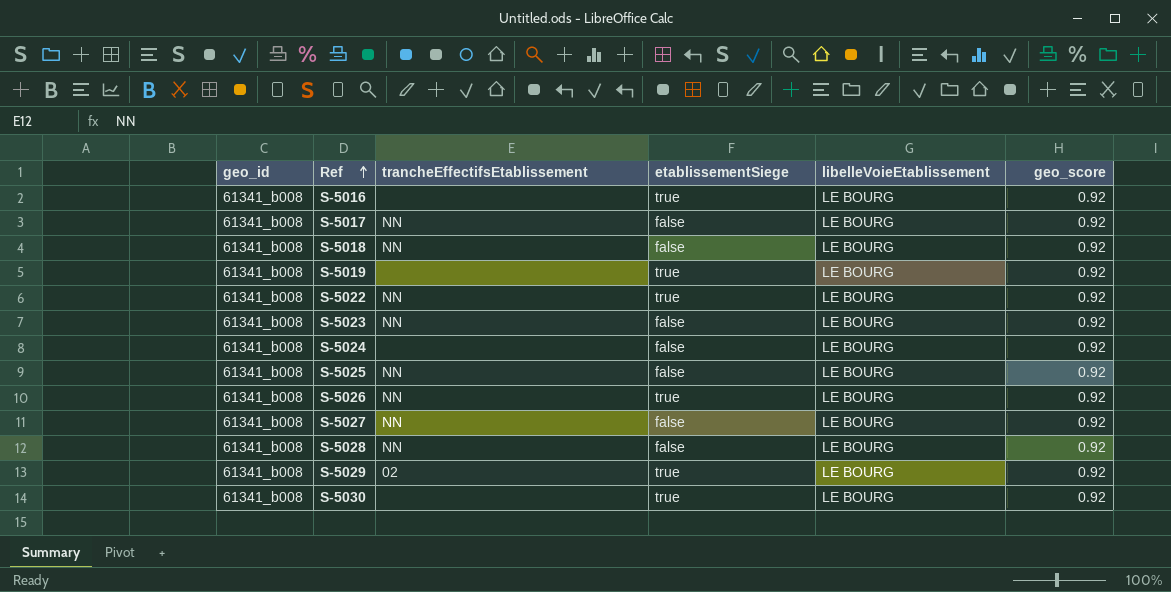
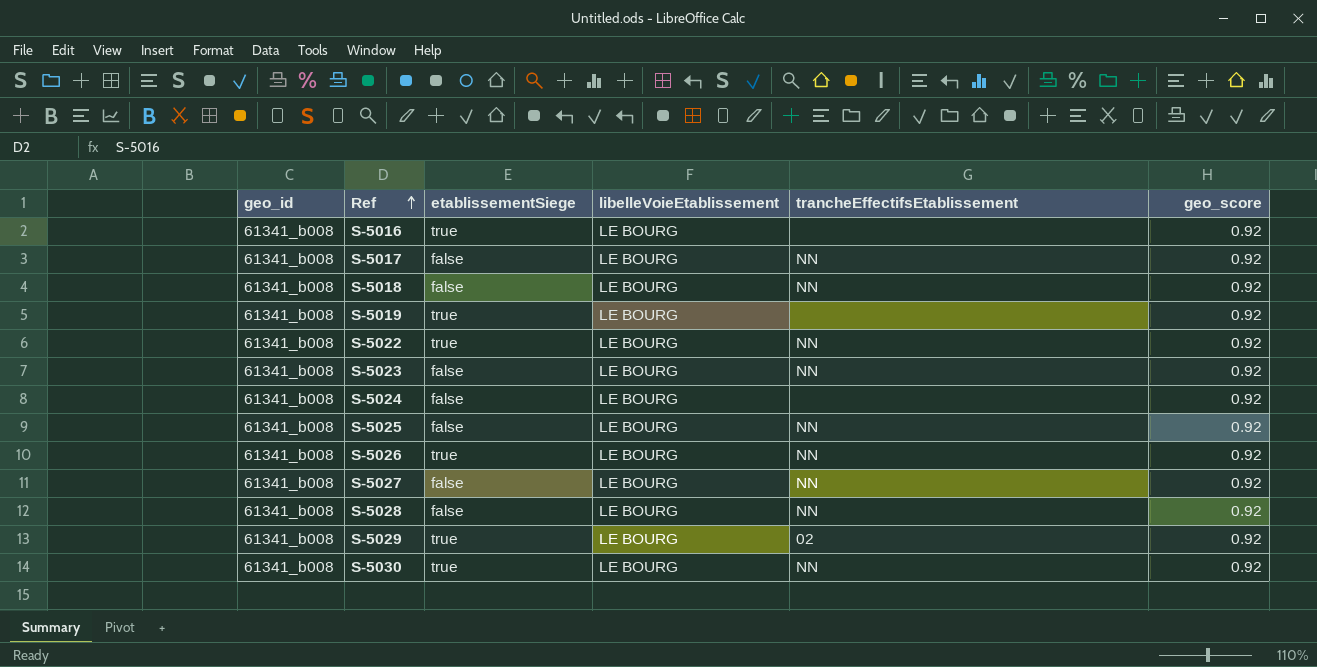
column trancheEffectifsEtablissement | position: 3 -> 5
S-5030 | trancheEffectifsEtablissement: none -> NN

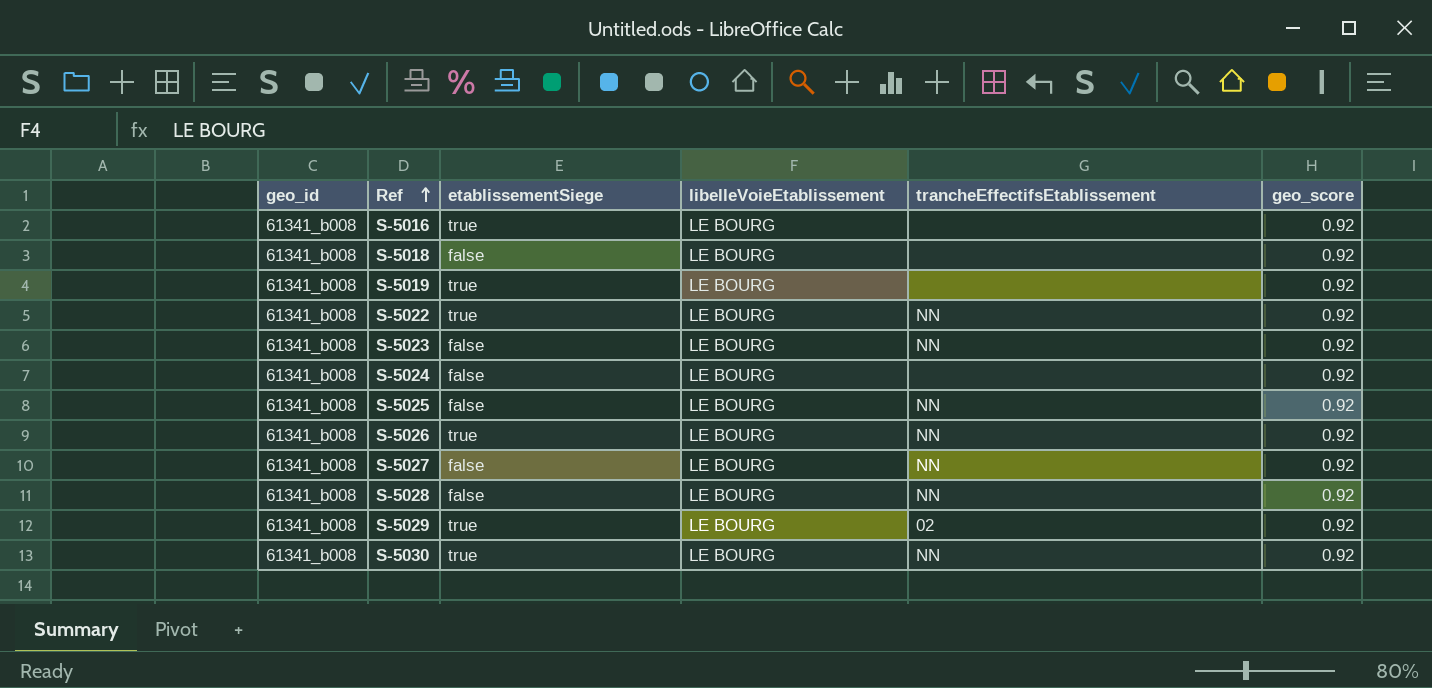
row S-5017: 61341_b008 | false | LE BOURG | NN | 0.92 -> none
S-5018 | trancheEffectifsEtablissement: NN -> none

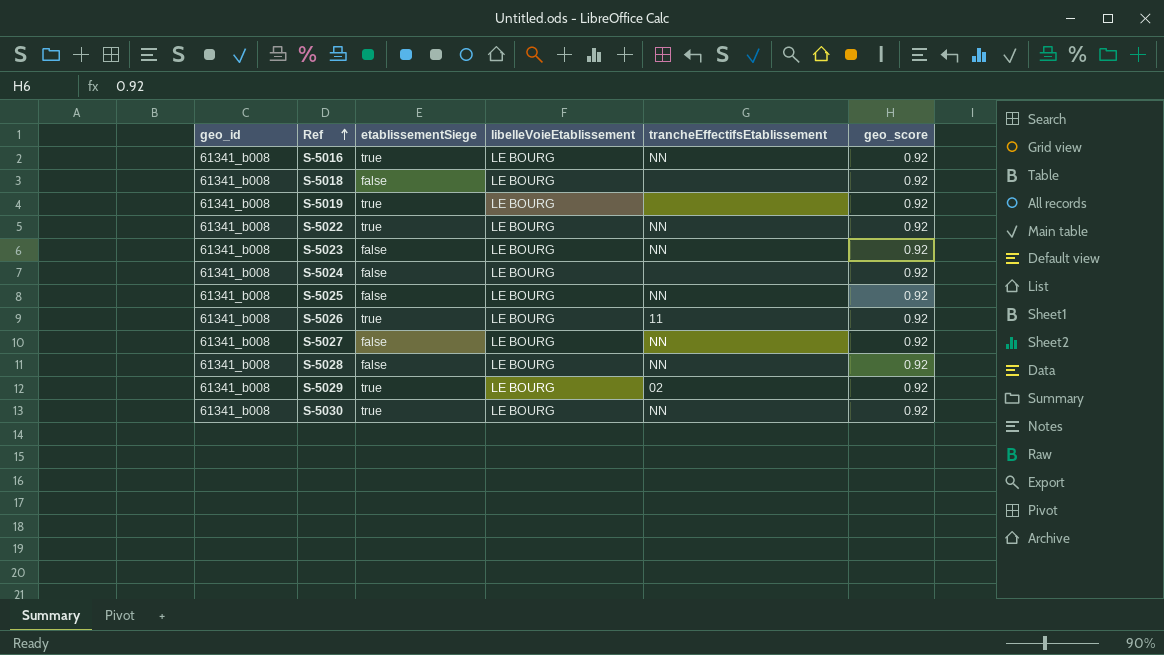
S-5016 | trancheEffectifsEtablissement: none -> NN
S-5026 | trancheEffectifsEtablissement: NN -> 11

